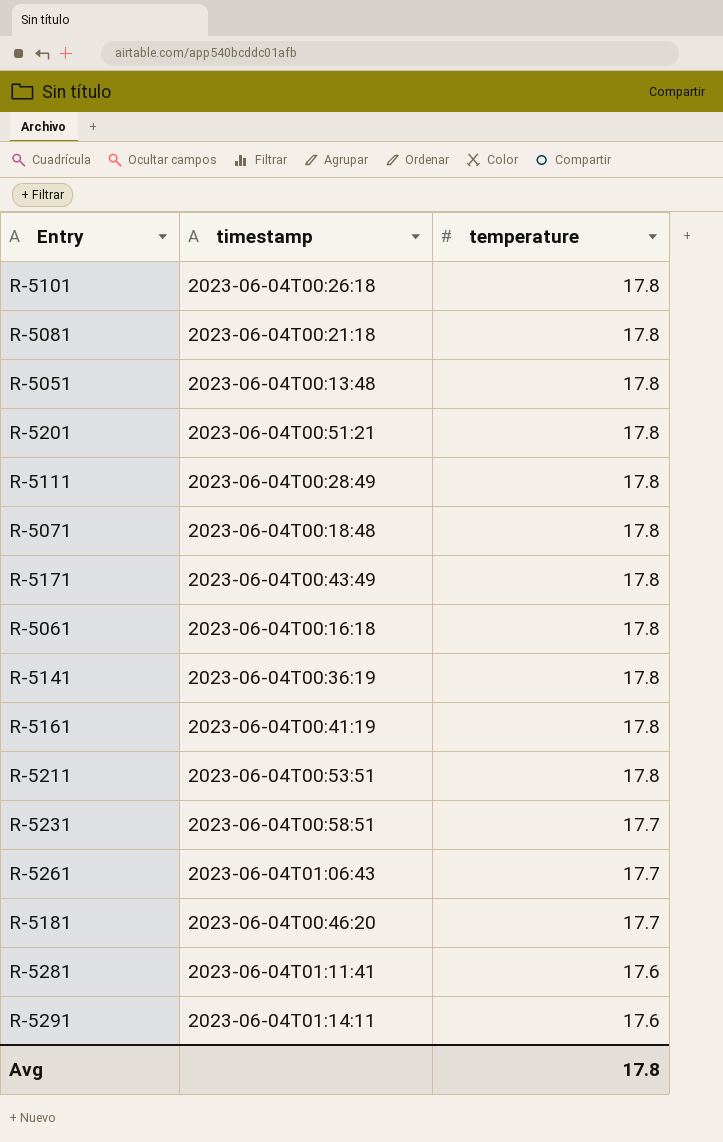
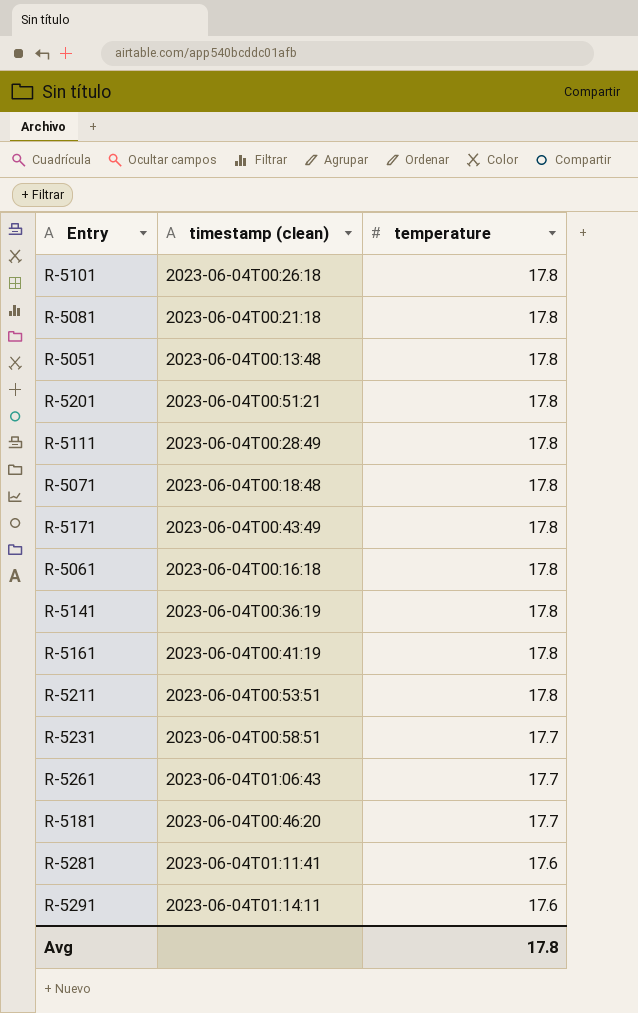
column name: timestamp -> timestamp (clean)

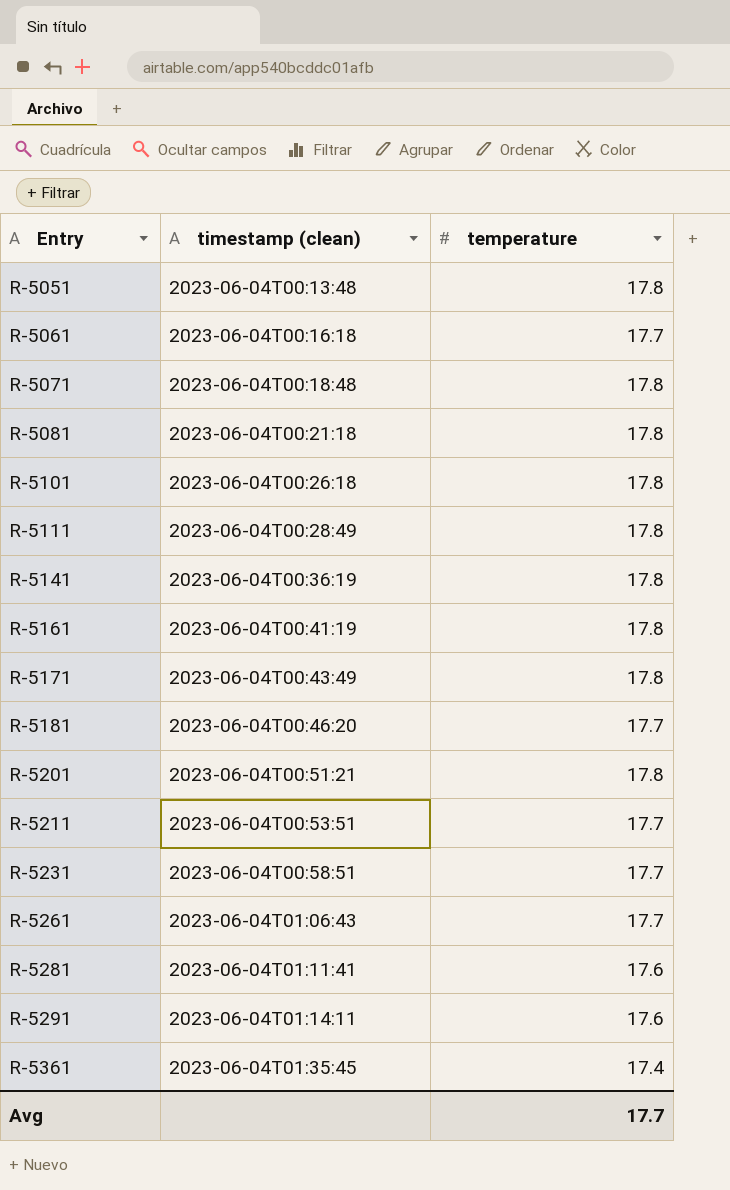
row order: temperature descending -> Entry ascending
R-5061 | temperature: 17.8 -> 17.7
R-5211 | temperature: 17.8 -> 17.7
row R-5361: none -> 2023-06-04T01:35:45 | 17.4
Avg | temperature: 17.8 -> 17.7

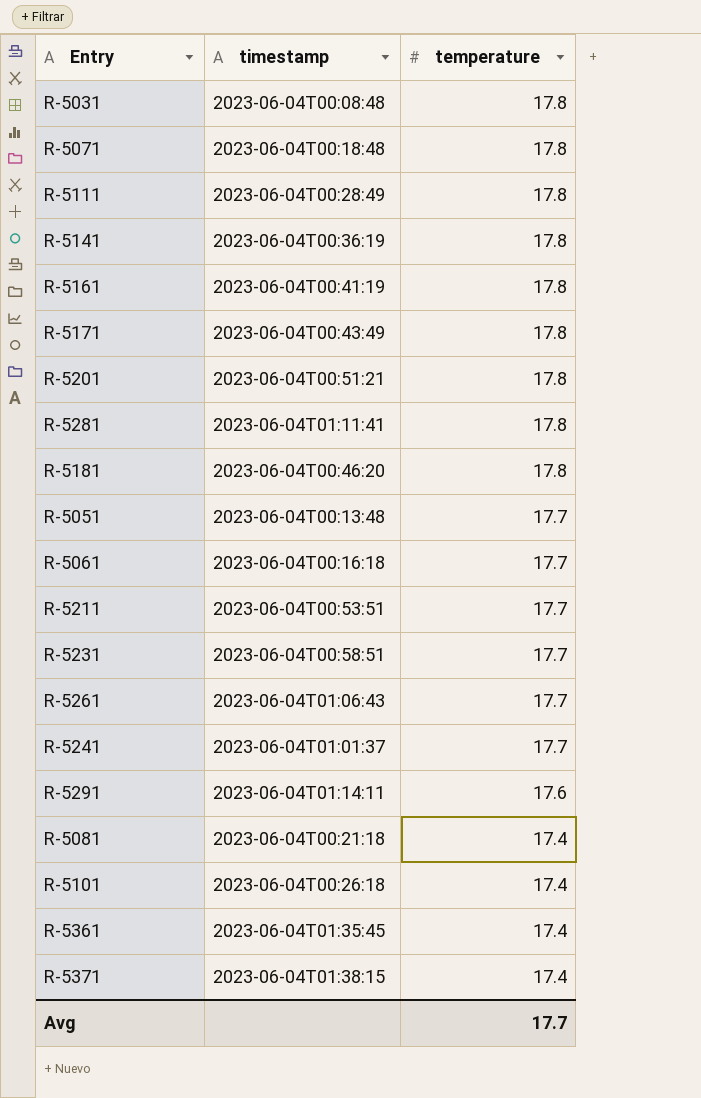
row order: Entry ascending -> temperature descending
column name: timestamp (clean) -> timestamp
row R-5031: none -> 2023-06-04T00:08:48 | 17.8
R-5281 | temperature: 17.6 -> 17.8
R-5181 | temperature: 17.7 -> 17.8
R-5051 | temperature: 17.8 -> 17.7
row R-5241: none -> 2023-06-04T01:01:37 | 17.7
R-5081 | temperature: 17.8 -> 17.4
R-5101 | temperature: 17.8 -> 17.4
row R-5371: none -> 2023-06-04T01:38:15 | 17.4

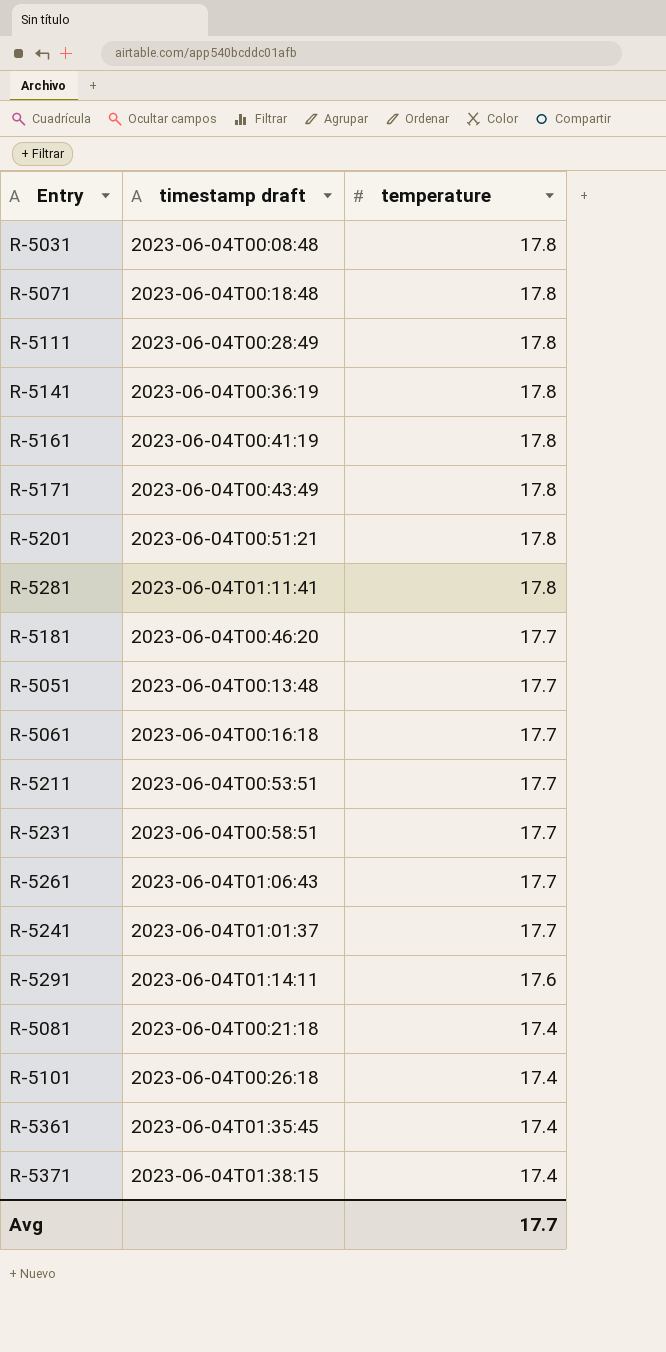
column name: timestamp -> timestamp draft
R-5181 | temperature: 17.8 -> 17.7

